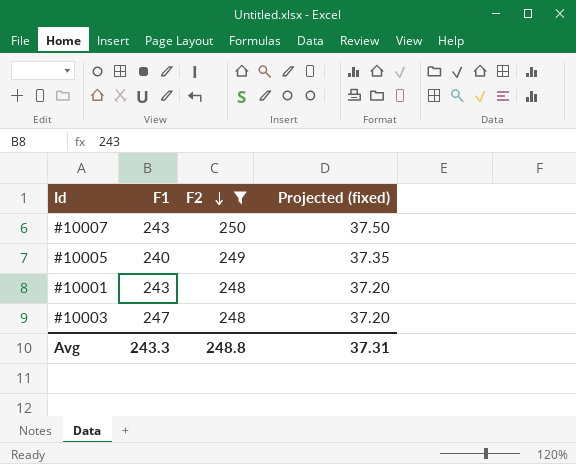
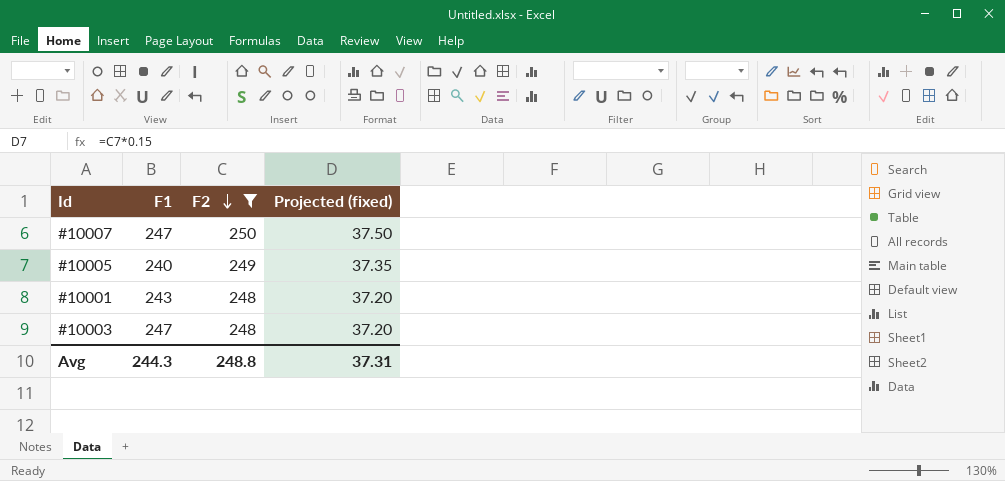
#10007 | F1: 243 -> 247
Avg | F1: 243.3 -> 244.3

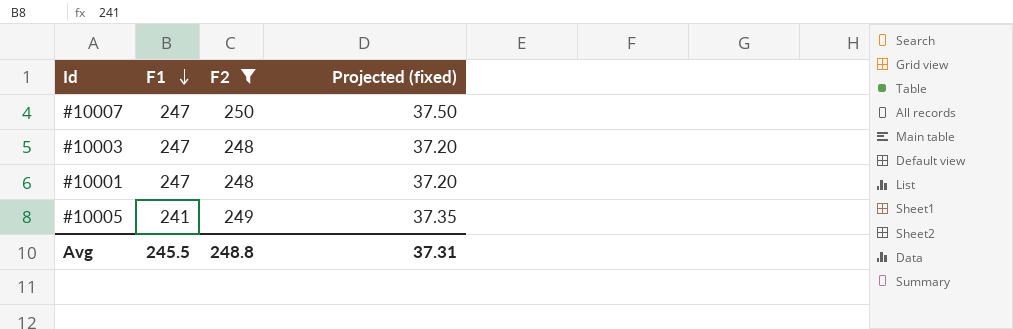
row order: F2 descending -> F1 descending
#10001 | F1: 243 -> 247
#10005 | F1: 240 -> 241
Avg | F1: 244.3 -> 245.5

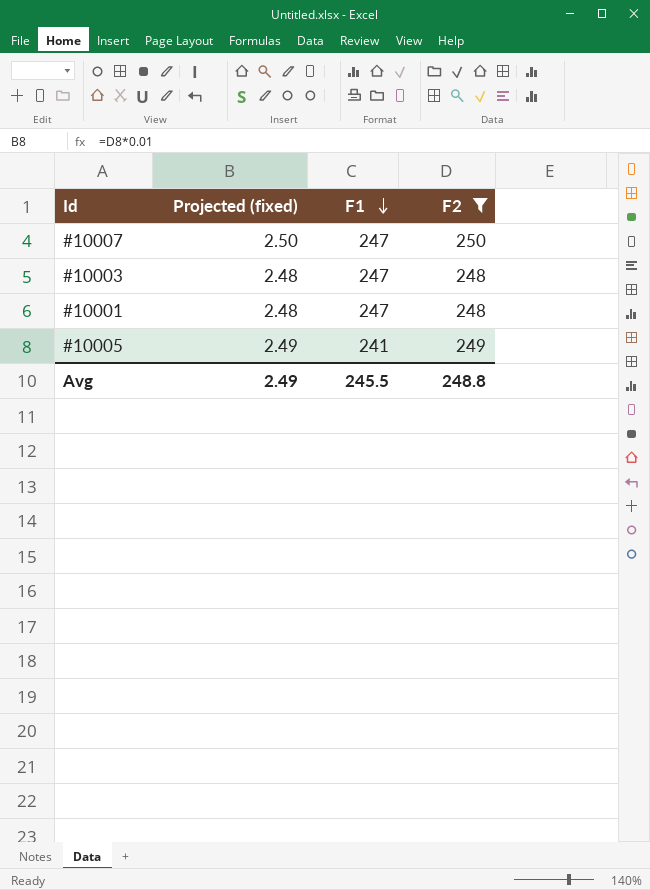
column Projected (fixed) | formula: [F2] * 0.15 -> [F2] * 0.01
column Projected (fixed) | position: 4 -> 2
Avg | Projected (fixed): 37.31 -> 2.49

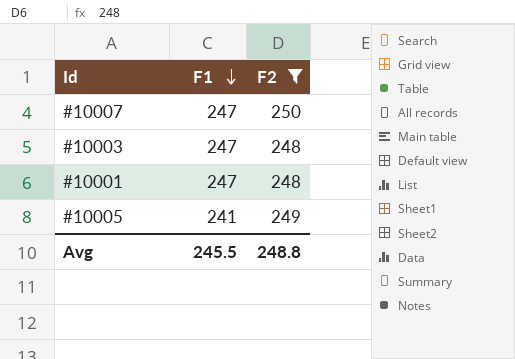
column Projected (fixed) | formula: [F2] * 0.01 -> none

